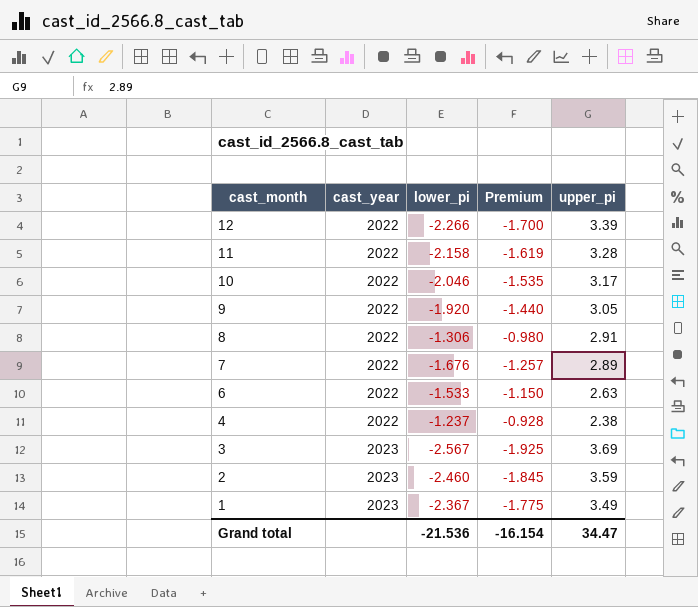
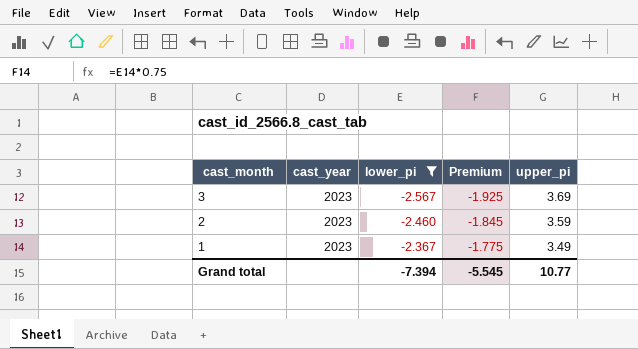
filter: none -> lower_pi <= -2.367
Grand total | lower_pi: -21.536 -> -7.394
Grand total | Premium: -16.154 -> -5.545
Grand total | upper_pi: 34.47 -> 10.77

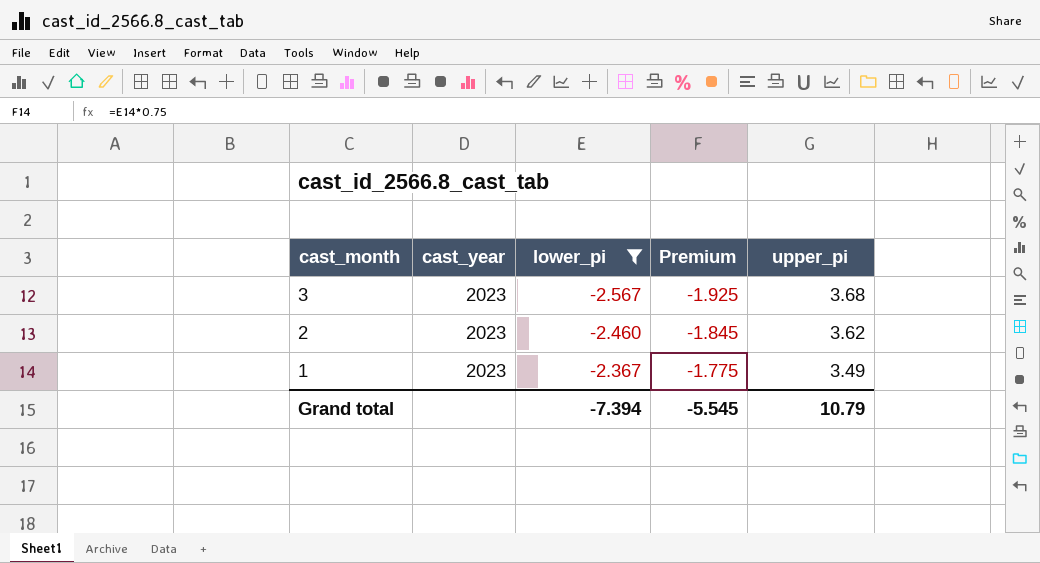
3 | upper_pi: 3.69 -> 3.68
2 | upper_pi: 3.59 -> 3.62
Grand total | upper_pi: 10.77 -> 10.79

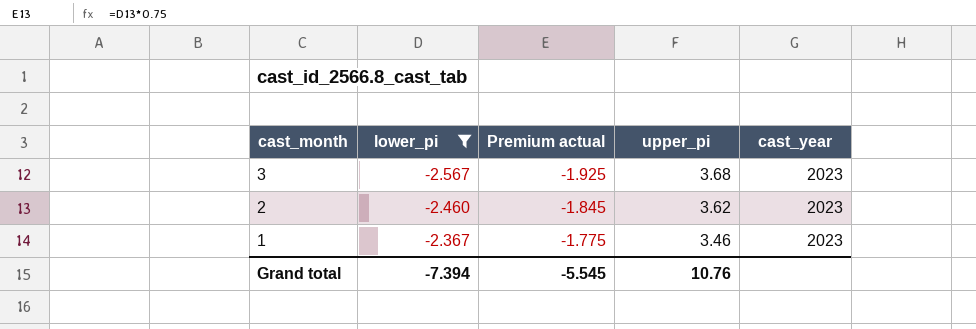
column name: Premium -> Premium actual
column cast_year | position: 2 -> 5
1 | upper_pi: 3.49 -> 3.46
Grand total | upper_pi: 10.79 -> 10.76

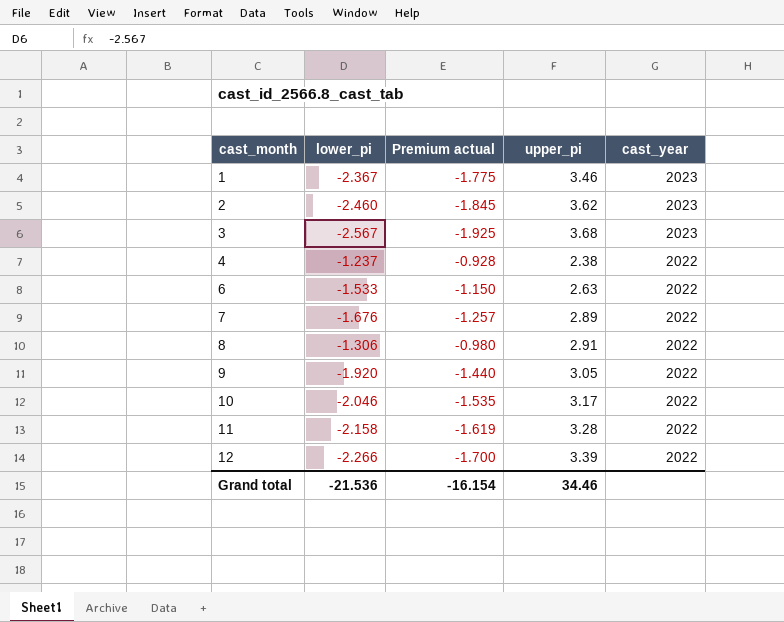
filter: lower_pi <= -2.367 -> none
row order: cast_month descending -> cast_month ascending
Grand total | lower_pi: -7.394 -> -21.536
Grand total | Premium actual: -5.545 -> -16.154
Grand total | upper_pi: 10.76 -> 34.46

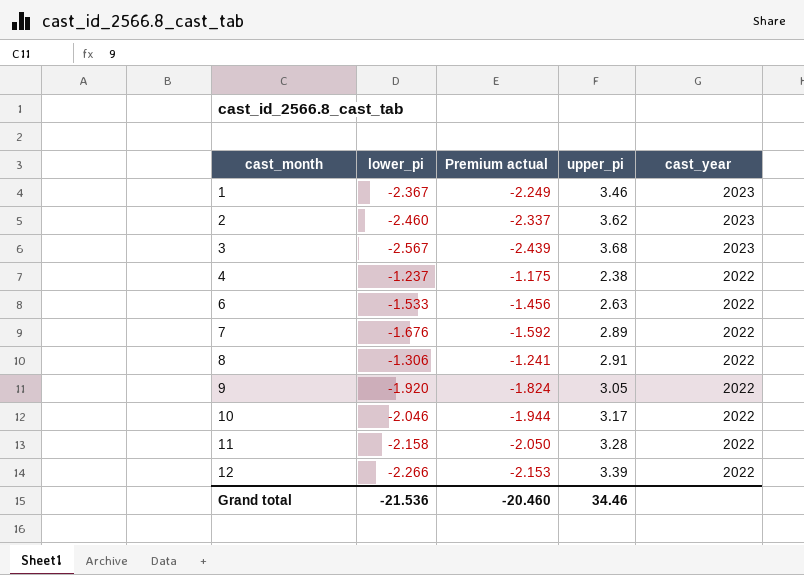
column Premium actual | formula: [lower_pi] * 0.75 -> [lower_pi] * 0.95
Grand total | Premium actual: -16.154 -> -20.460

